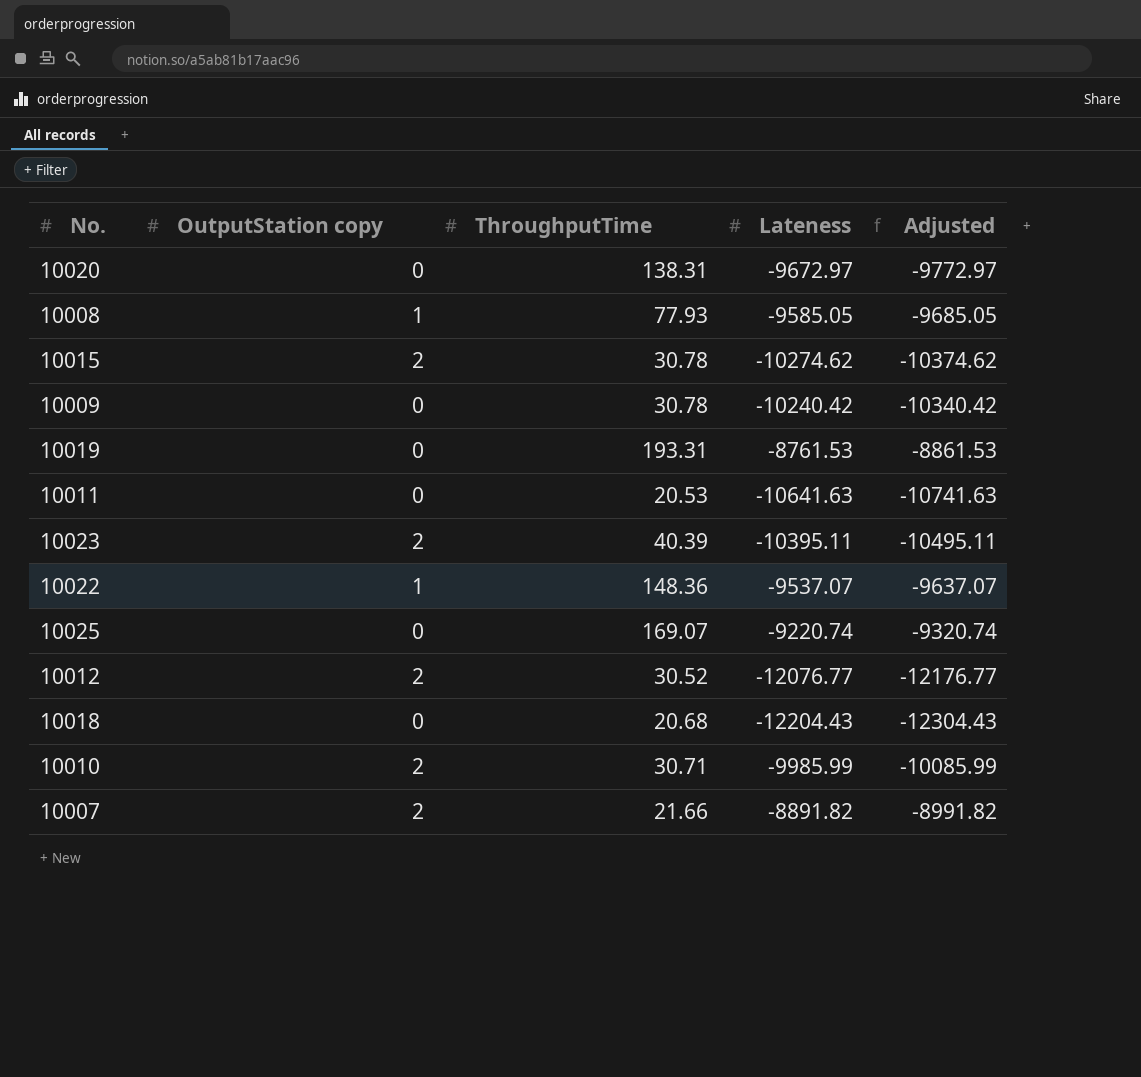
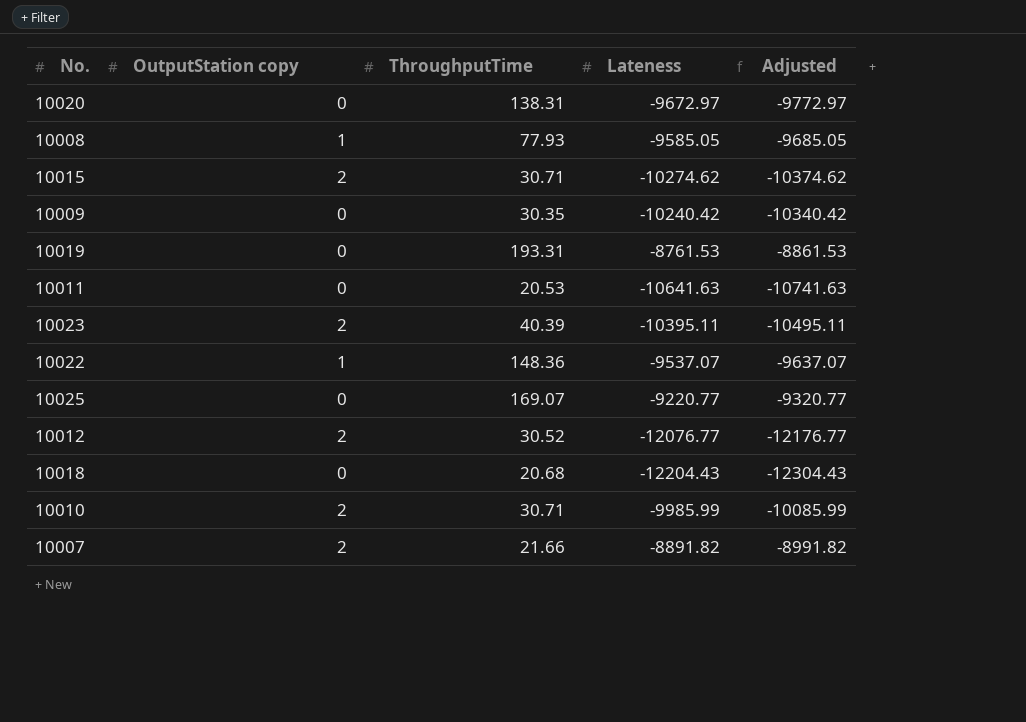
10015 | ThroughputTime: 30.78 -> 30.71
10009 | ThroughputTime: 30.78 -> 30.35
10025 | Lateness: -9220.74 -> -9220.77
10025 | Adjusted: -9320.74 -> -9320.77

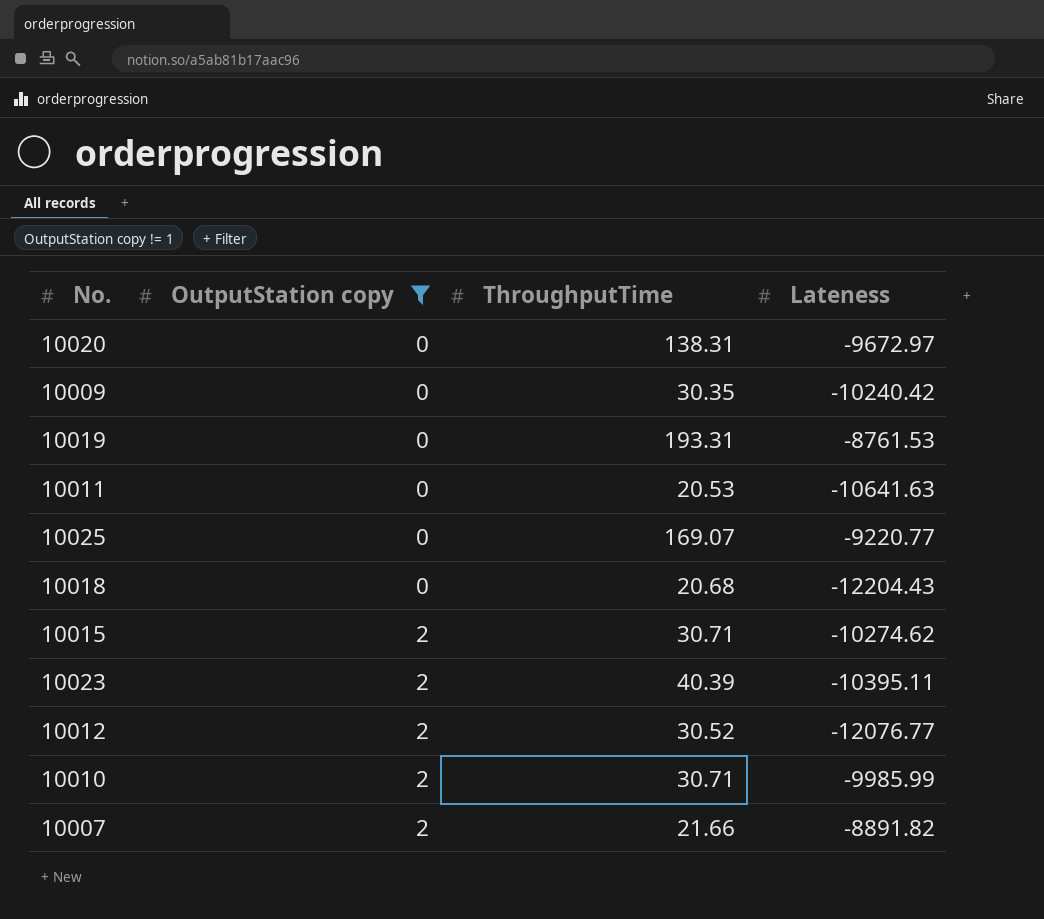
filter: none -> OutputStation copy != 1
row order: none -> OutputStation copy ascending
column Adjusted | formula: [Lateness] - 100 -> none

